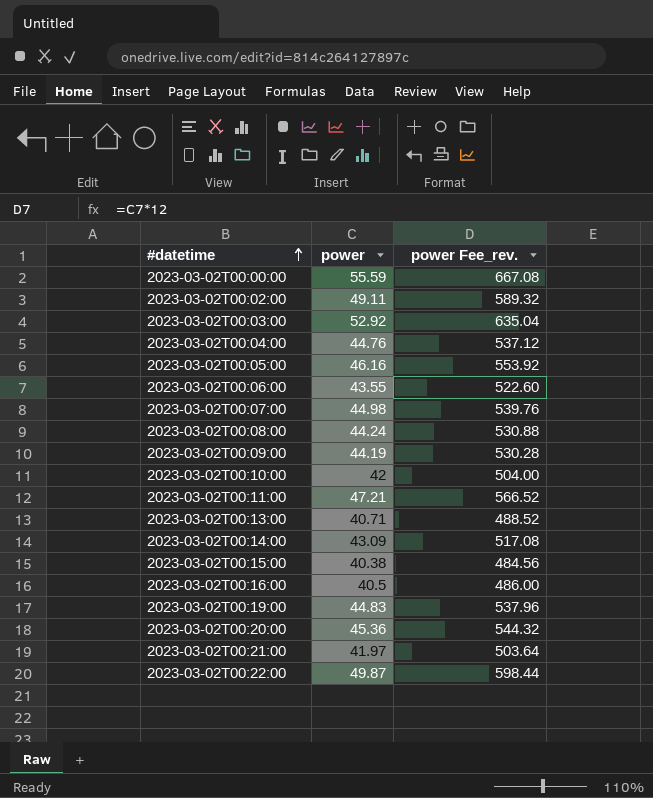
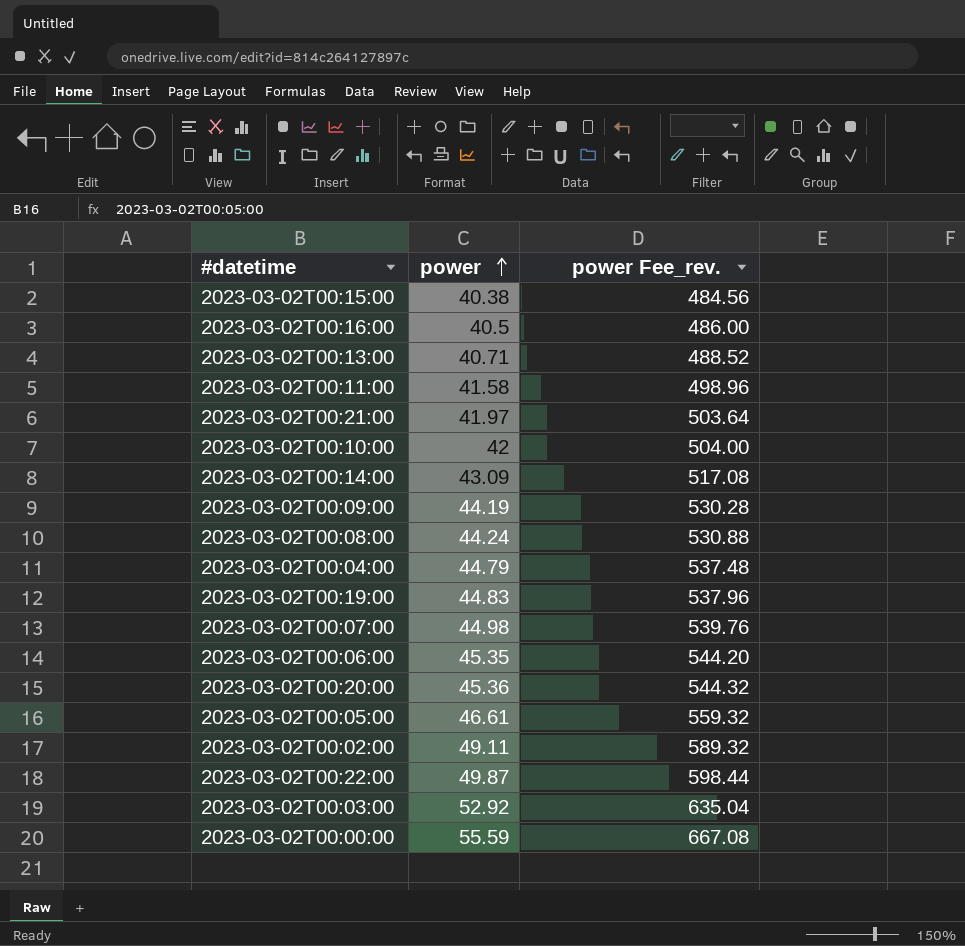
row order: #datetime ascending -> power ascending
2023-03-02T00:11:00 | power: 47.21 -> 41.58
2023-03-02T00:11:00 | power Fee_rev.: 566.52 -> 498.96
2023-03-02T00:04:00 | power: 44.76 -> 44.79
2023-03-02T00:04:00 | power Fee_rev.: 537.12 -> 537.48
2023-03-02T00:06:00 | power: 43.55 -> 45.35
2023-03-02T00:06:00 | power Fee_rev.: 522.60 -> 544.20
2023-03-02T00:05:00 | power: 46.16 -> 46.61
2023-03-02T00:05:00 | power Fee_rev.: 553.92 -> 559.32

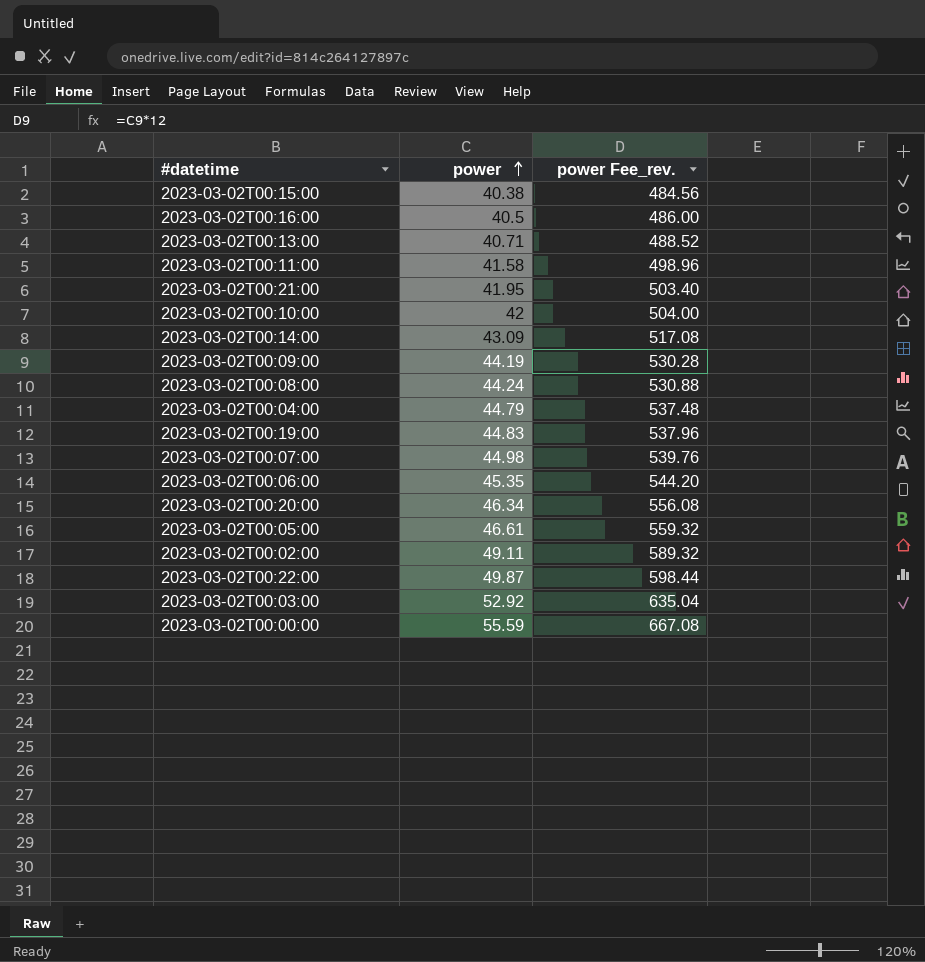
2023-03-02T00:21:00 | power: 41.97 -> 41.95
2023-03-02T00:21:00 | power Fee_rev.: 503.64 -> 503.40
2023-03-02T00:20:00 | power: 45.36 -> 46.34
2023-03-02T00:20:00 | power Fee_rev.: 544.32 -> 556.08

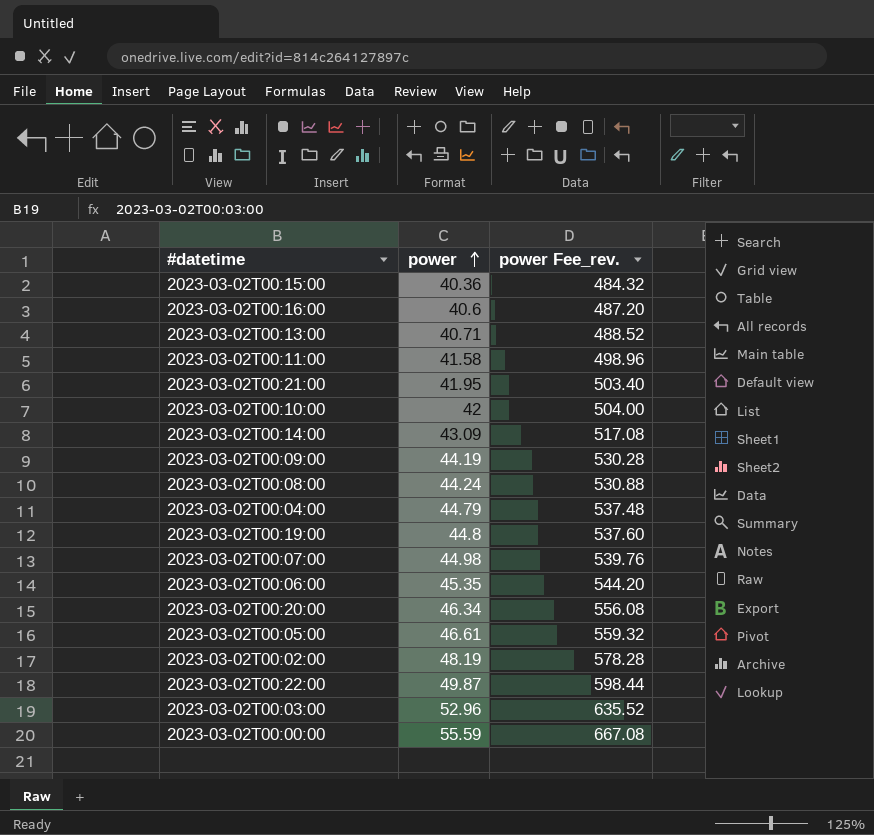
2023-03-02T00:15:00 | power: 40.38 -> 40.36
2023-03-02T00:15:00 | power Fee_rev.: 484.56 -> 484.32
2023-03-02T00:16:00 | power: 40.5 -> 40.6
2023-03-02T00:16:00 | power Fee_rev.: 486.00 -> 487.20
2023-03-02T00:19:00 | power: 44.83 -> 44.8
2023-03-02T00:19:00 | power Fee_rev.: 537.96 -> 537.60
2023-03-02T00:02:00 | power: 49.11 -> 48.19
2023-03-02T00:02:00 | power Fee_rev.: 589.32 -> 578.28
2023-03-02T00:03:00 | power: 52.92 -> 52.96
2023-03-02T00:03:00 | power Fee_rev.: 635.04 -> 635.52

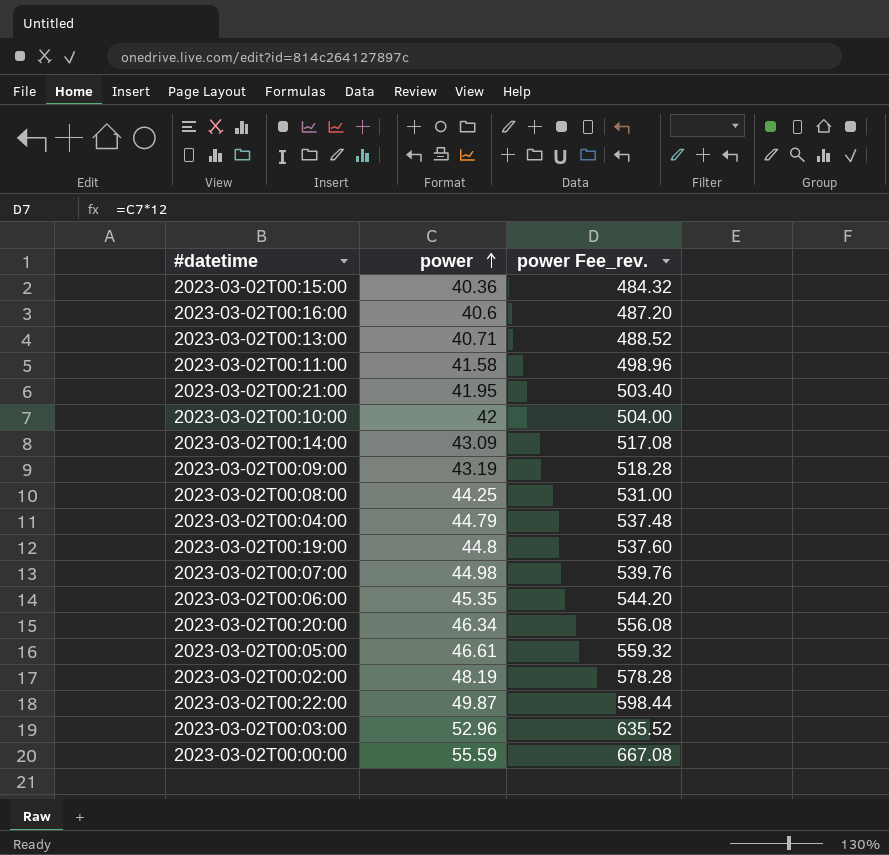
2023-03-02T00:09:00 | power: 44.19 -> 43.19
2023-03-02T00:09:00 | power Fee_rev.: 530.28 -> 518.28
2023-03-02T00:08:00 | power: 44.24 -> 44.25
2023-03-02T00:08:00 | power Fee_rev.: 530.88 -> 531.00

